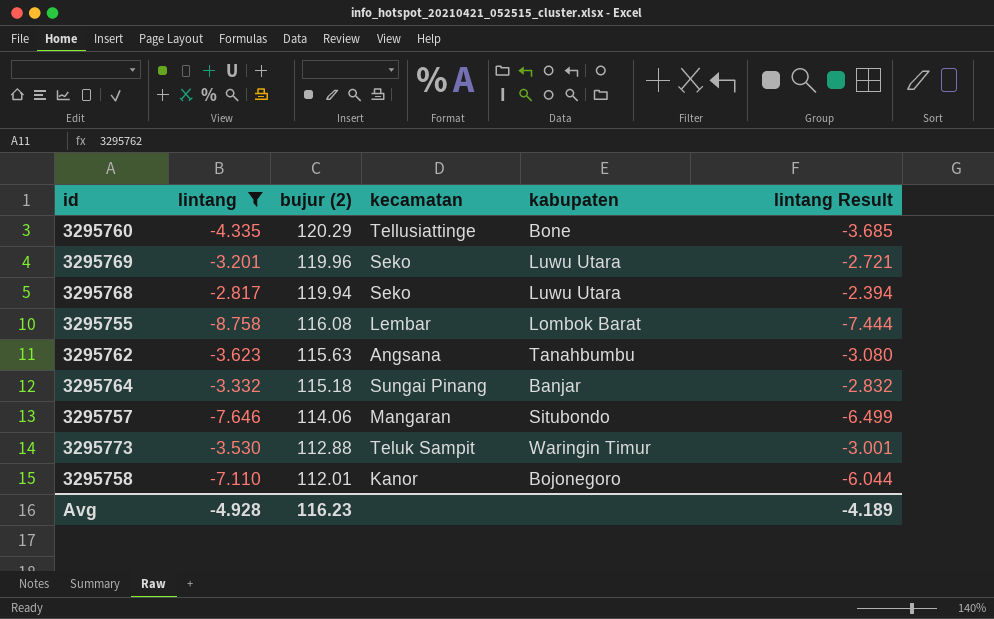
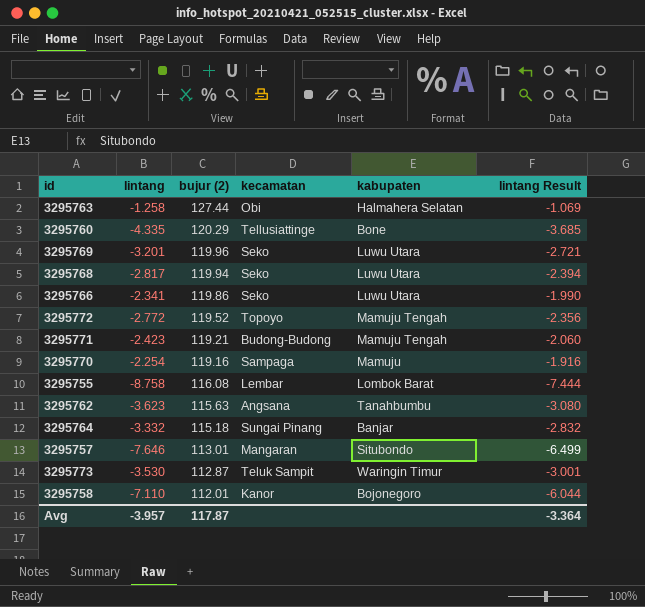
filter: lintang <= -2.817 -> none
3295757 | bujur (2): 114.06 -> 113.01
3295773 | bujur (2): 112.88 -> 112.87
Avg | lintang: -4.928 -> -3.957
Avg | bujur (2): 116.23 -> 117.87
Avg | lintang Result: -4.189 -> -3.364

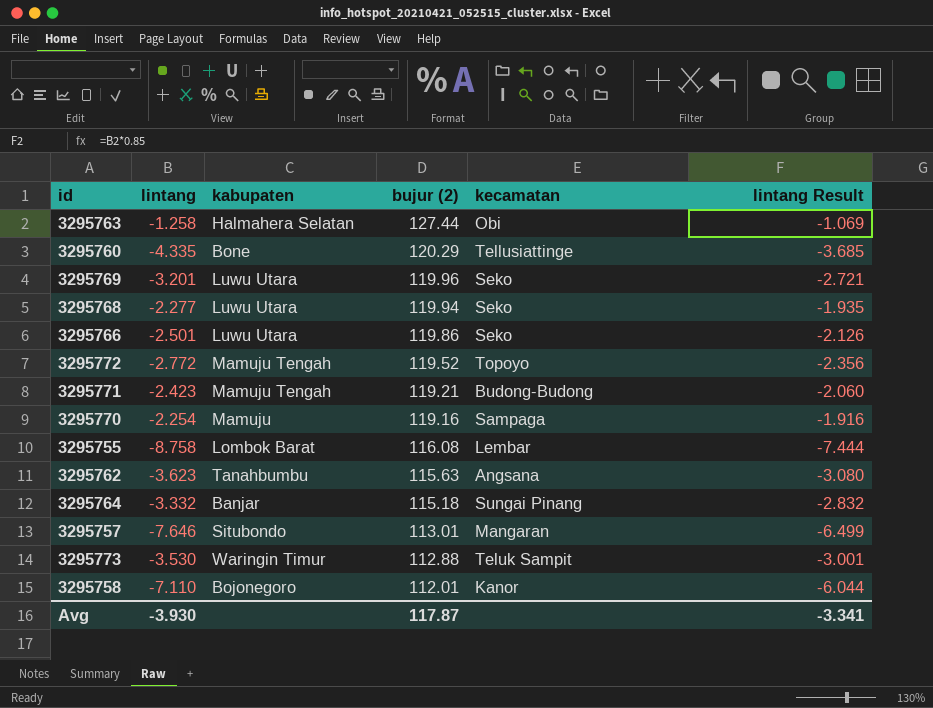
column kabupaten | position: 5 -> 3
3295768 | lintang: -2.817 -> -2.277
3295768 | lintang Result: -2.394 -> -1.935
3295766 | lintang: -2.341 -> -2.501
3295766 | lintang Result: -1.990 -> -2.126
3295773 | bujur (2): 112.87 -> 112.88
Avg | lintang: -3.957 -> -3.930
Avg | lintang Result: -3.364 -> -3.341

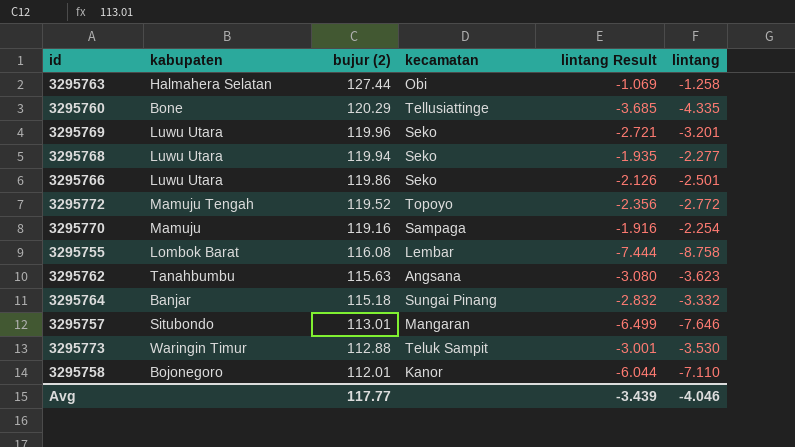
column lintang | position: 2 -> 6
row 3295771: -2.423 | Mamuju Tengah | 119.21 | Budong-Budong | -2.060 -> none
Avg | bujur (2): 117.87 -> 117.77
Avg | lintang Result: -3.341 -> -3.439
Avg | lintang: -3.930 -> -4.046

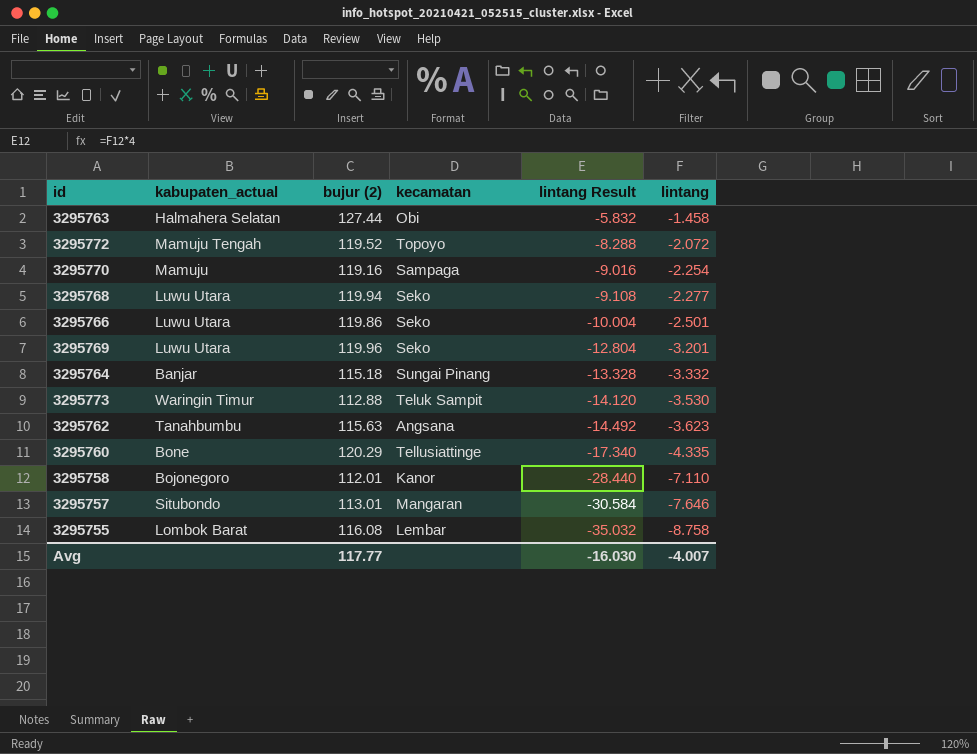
row order: bujur (2) descending -> lintang Result descending
column name: kabupaten -> kabupaten_actual
column lintang Result | formula: [lintang] * 0.85 -> [lintang] * 4
3295763 | lintang: -1.258 -> -1.458
3295772 | lintang: -2.772 -> -2.072
Avg | lintang Result: -3.439 -> -16.030
Avg | lintang: -4.046 -> -4.007

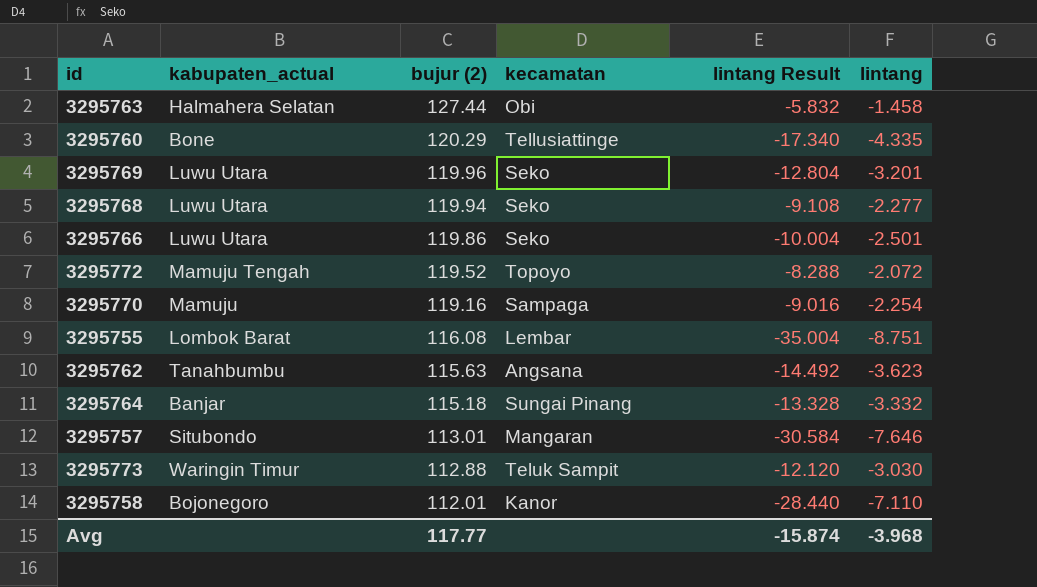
row order: lintang Result descending -> bujur (2) descending
3295755 | lintang Result: -35.032 -> -35.004
3295755 | lintang: -8.758 -> -8.751
3295773 | lintang Result: -14.120 -> -12.120
3295773 | lintang: -3.530 -> -3.030
Avg | lintang Result: -16.030 -> -15.874
Avg | lintang: -4.007 -> -3.968

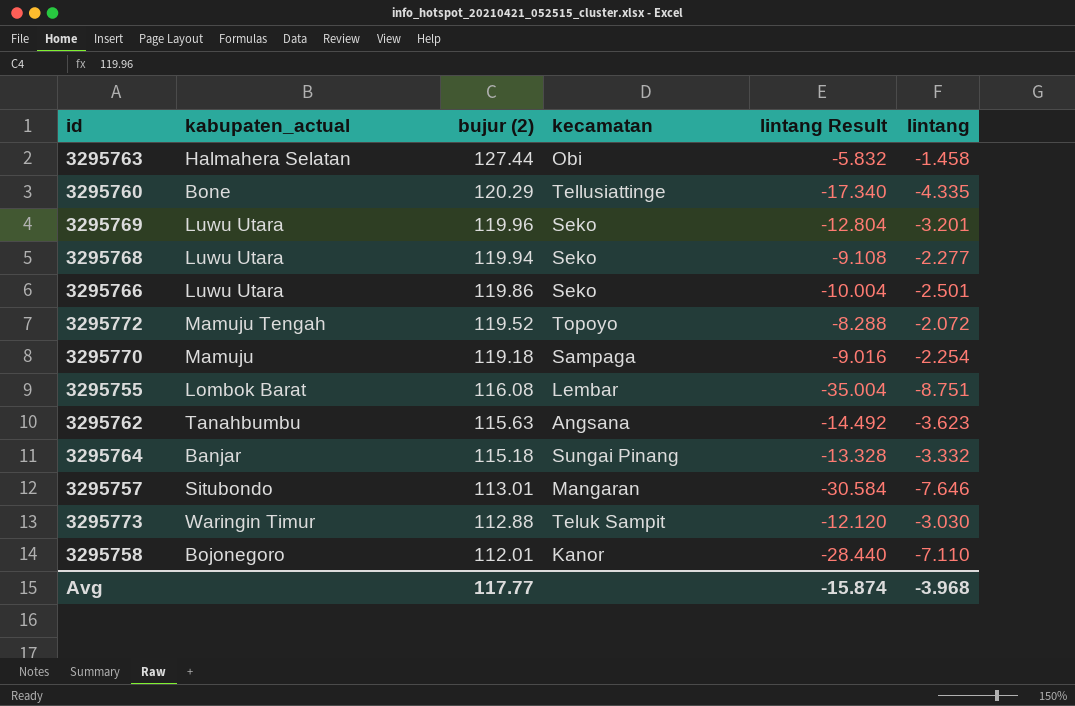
3295770 | bujur (2): 119.16 -> 119.18

